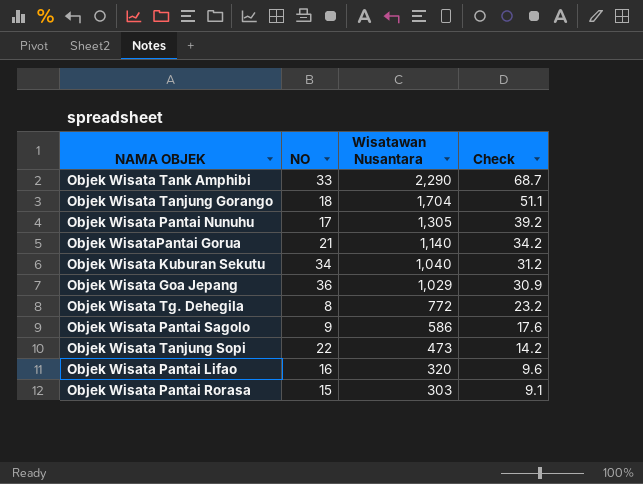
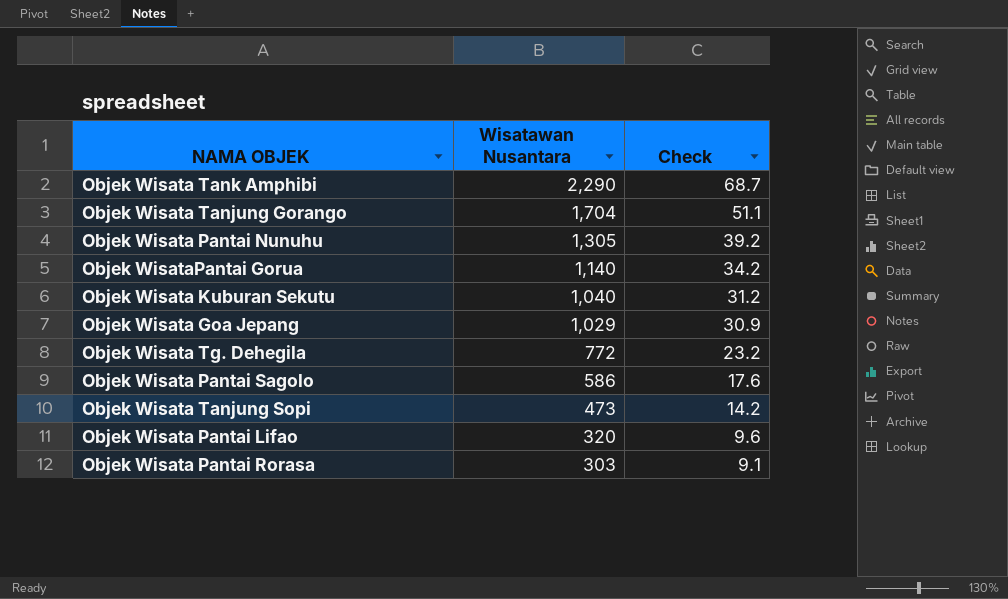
column NO | position: 2 -> none

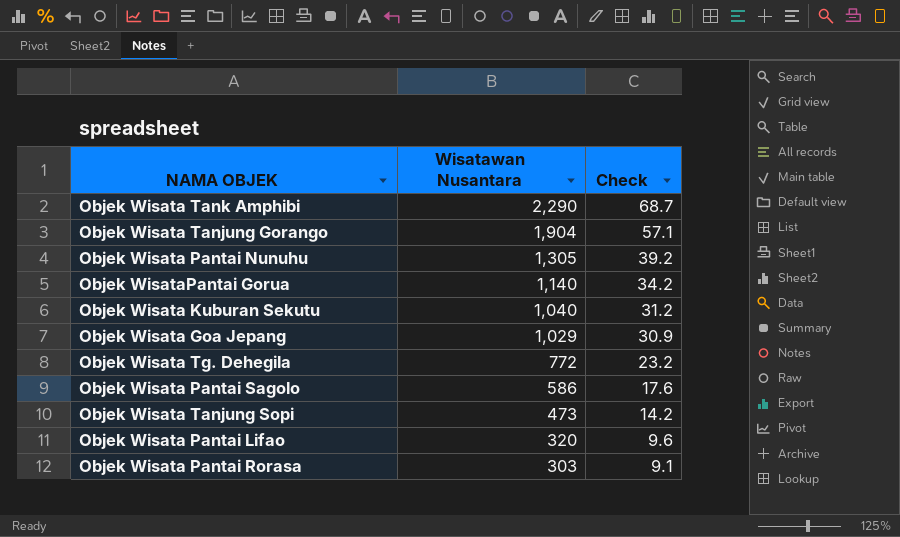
Objek Wisata Tanjung Gorango | Wisatawan Nusantara: 1,704 -> 1,904
Objek Wisata Tanjung Gorango | Check: 51.1 -> 57.1

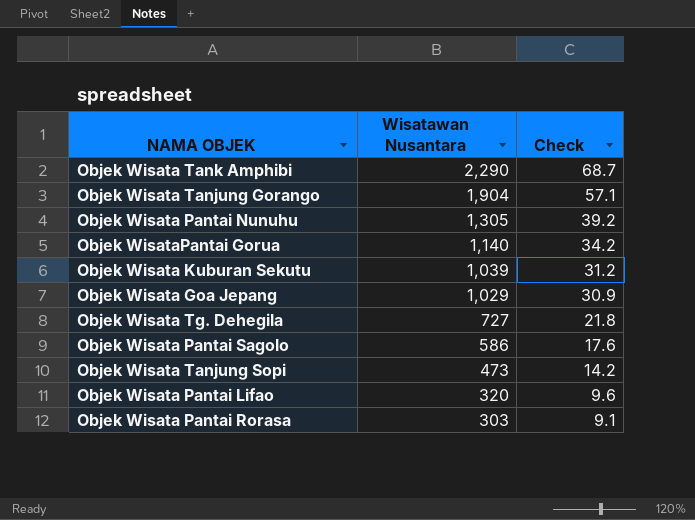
Objek Wisata Kuburan Sekutu | Wisatawan Nusantara: 1,040 -> 1,039
Objek Wisata Tg. Dehegila | Wisatawan Nusantara: 772 -> 727
Objek Wisata Tg. Dehegila | Check: 23.2 -> 21.8

